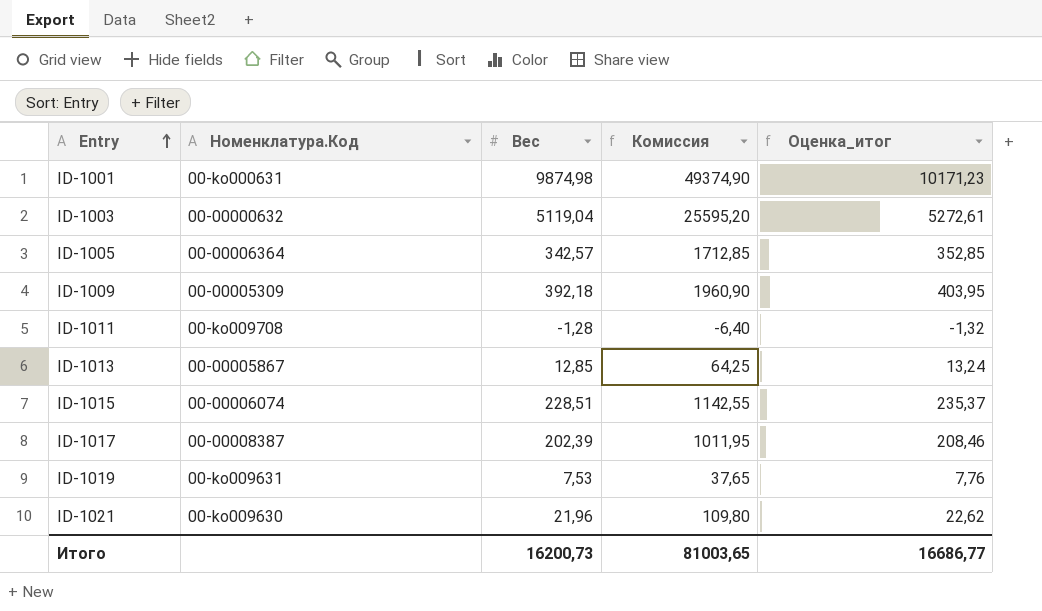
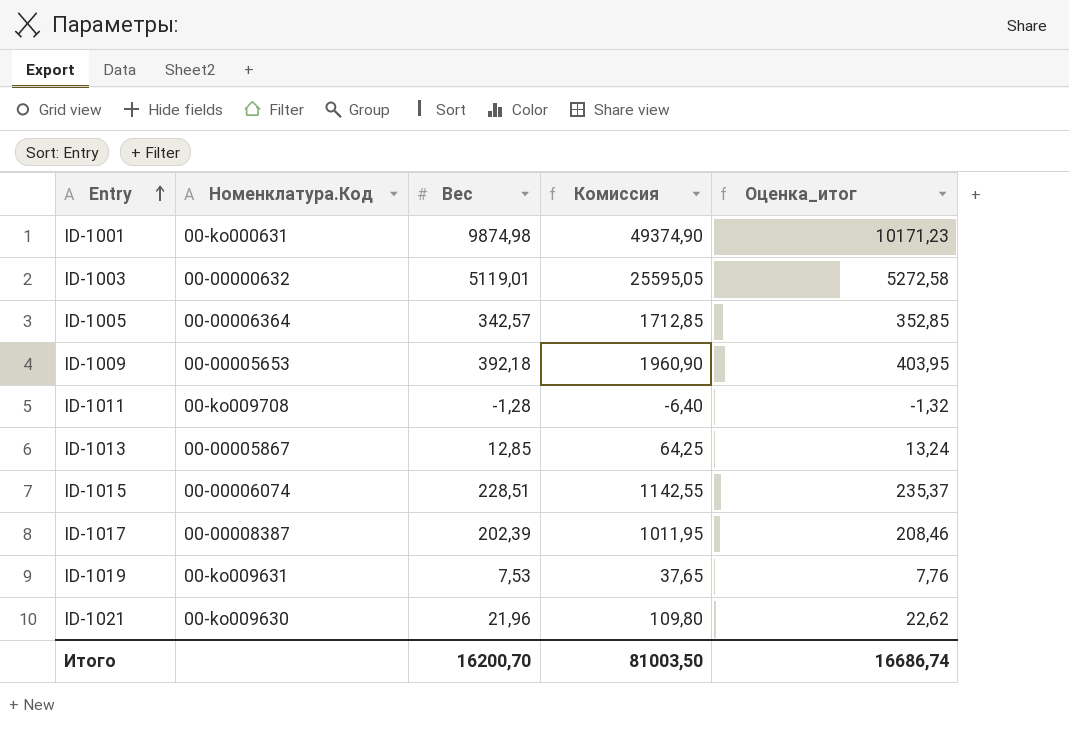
ID-1003 | Вес: 5119,04 -> 5119,01
ID-1003 | Комиссия: 25595,20 -> 25595,05
ID-1003 | Оценка_итог: 5272,61 -> 5272,58
ID-1009 | Номенклатура.Код: 00-00005309 -> 00-00005653
Итого | Вес: 16200,73 -> 16200,70
Итого | Комиссия: 81003,65 -> 81003,50
Итого | Оценка_итог: 16686,77 -> 16686,74

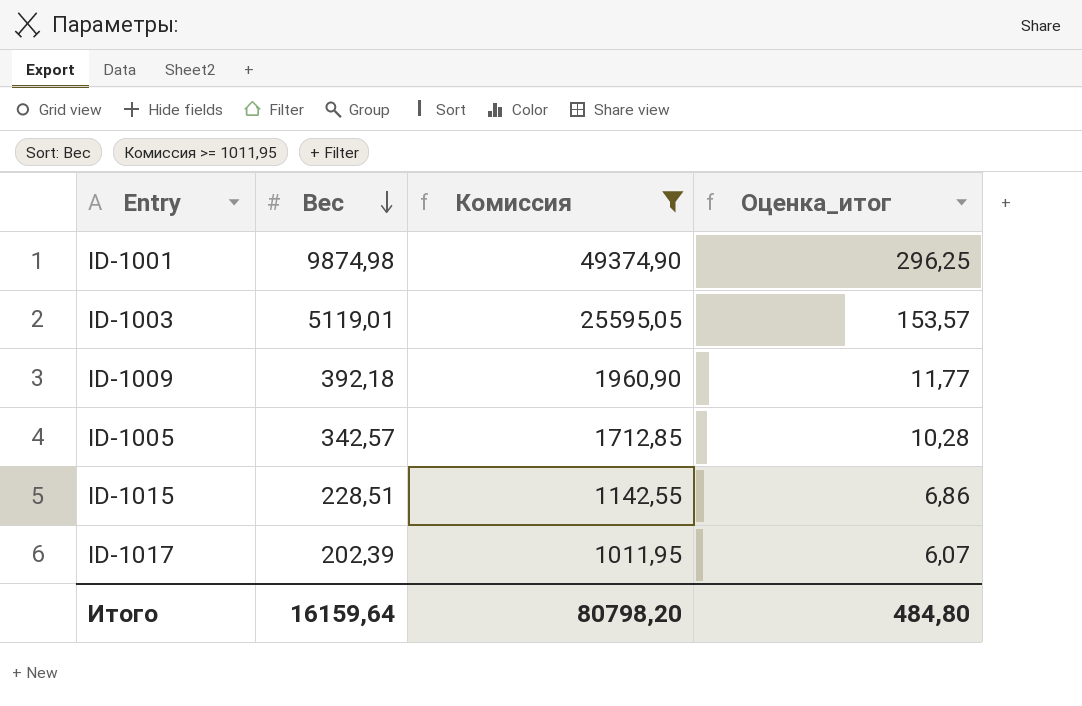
filter: none -> Комиссия >= 1011,95
row order: Entry ascending -> Вес descending
column Номенклатура.Код | position: 2 -> none
column Оценка_итог | formula: [Вес] * 1,03 -> [Вес] * 0,03
Итого | Вес: 16200,70 -> 16159,64
Итого | Комиссия: 81003,50 -> 80798,20
Итого | Оценка_итог: 16686,74 -> 484,80

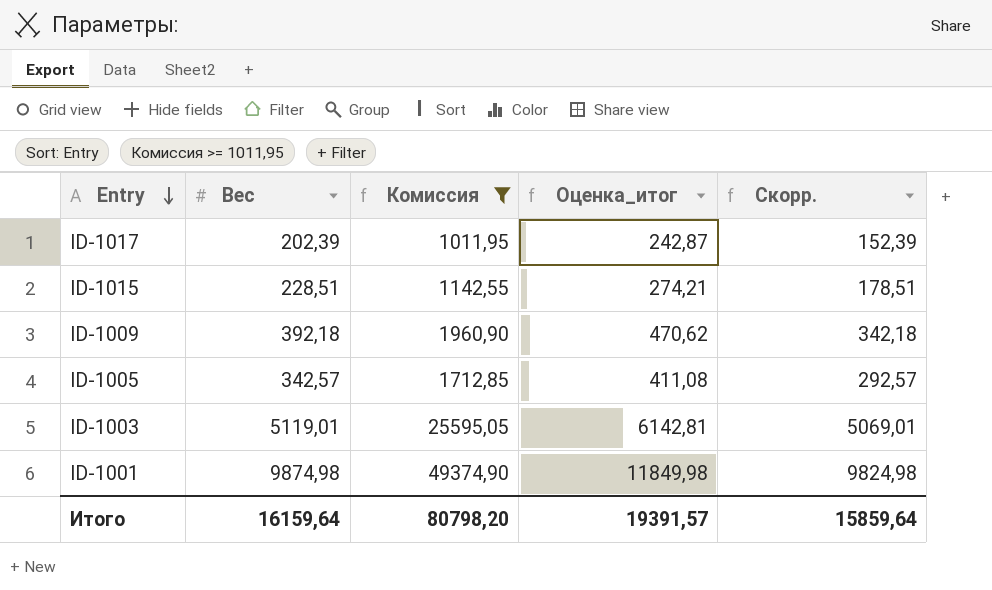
row order: Вес descending -> Entry descending
column Оценка_итог | formula: [Вес] * 0,03 -> [Вес] * 1,2
column Скорр. | formula: none -> [Вес] - 50
Итого | Оценка_итог: 484,80 -> 19391,57

